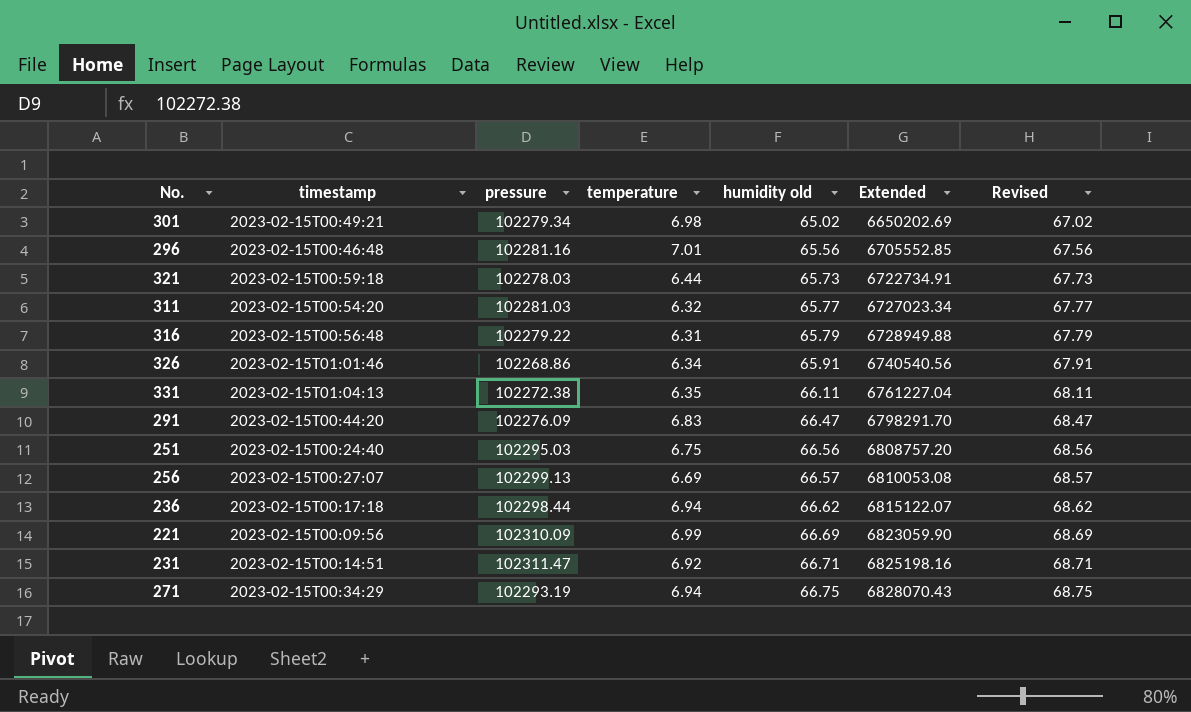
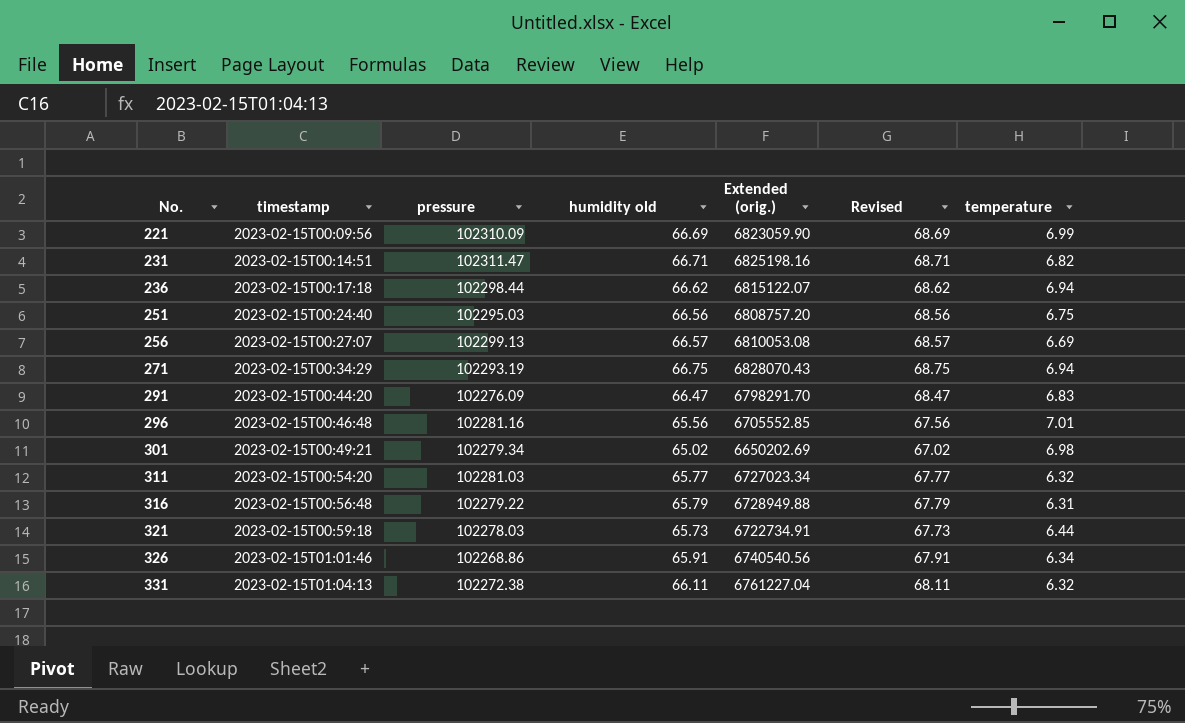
row order: humidity old ascending -> No. ascending
column name: Extended -> Extended (orig.)
column temperature | position: 4 -> 7
231 | temperature: 6.92 -> 6.82
331 | temperature: 6.35 -> 6.32

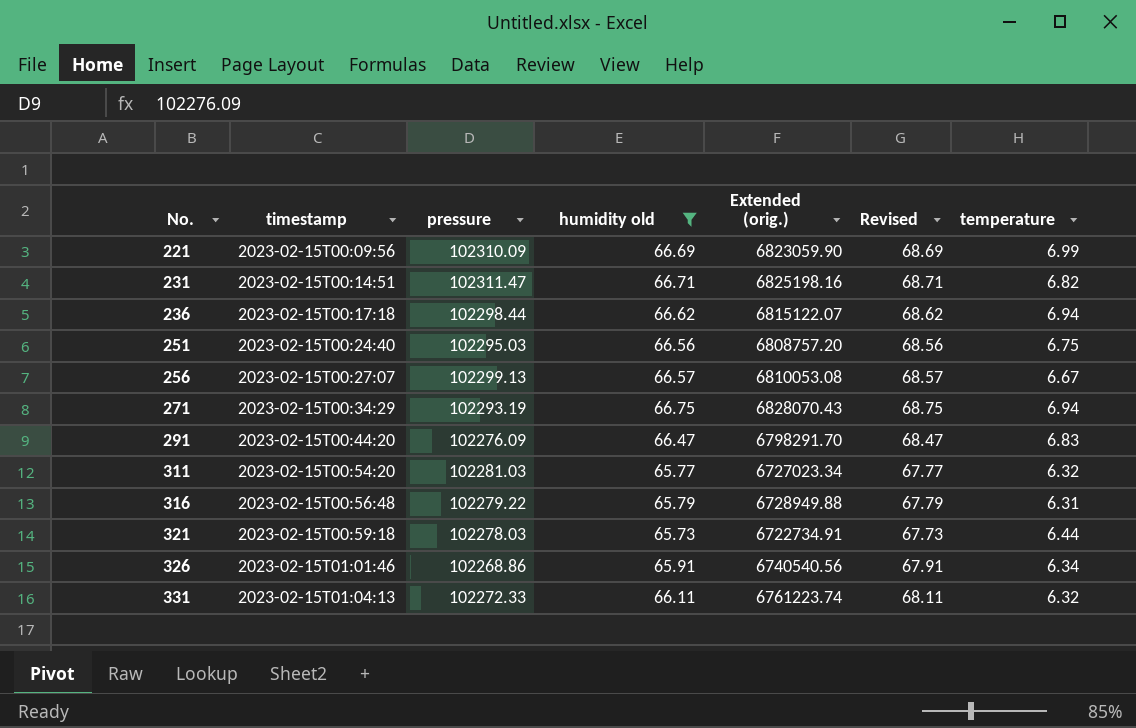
filter: none -> humidity old >= 65.73
256 | temperature: 6.69 -> 6.67
331 | pressure: 102272.38 -> 102272.33
331 | Extended (orig.): 6761227.04 -> 6761223.74

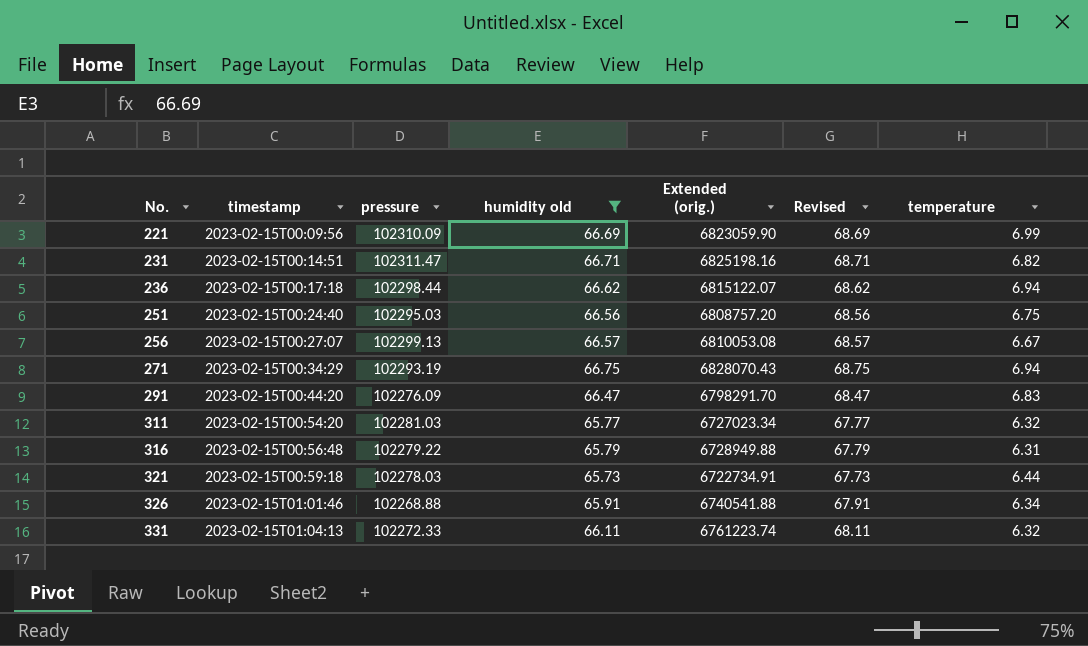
326 | pressure: 102268.86 -> 102268.88
326 | Extended (orig.): 6740540.56 -> 6740541.88

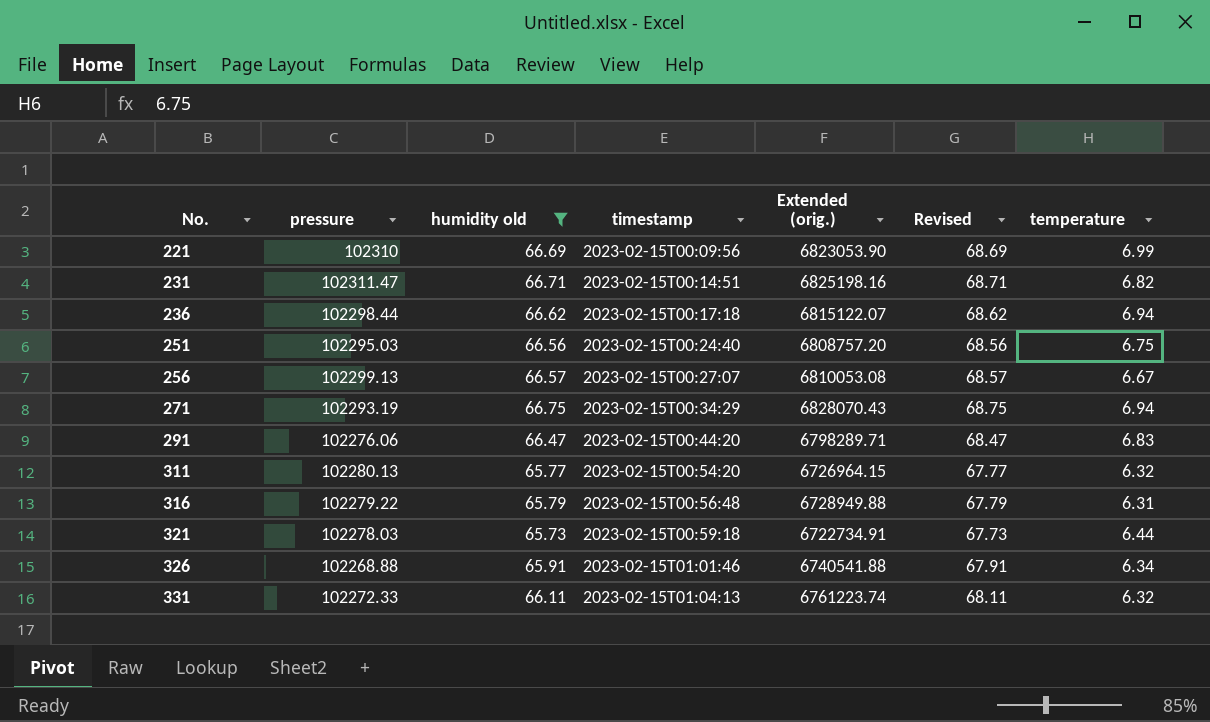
column timestamp | position: 2 -> 4
221 | pressure: 102310.09 -> 102310
221 | Extended (orig.): 6823059.90 -> 6823053.90
291 | pressure: 102276.09 -> 102276.06
291 | Extended (orig.): 6798291.70 -> 6798289.71
311 | pressure: 102281.03 -> 102280.13
311 | Extended (orig.): 6727023.34 -> 6726964.15

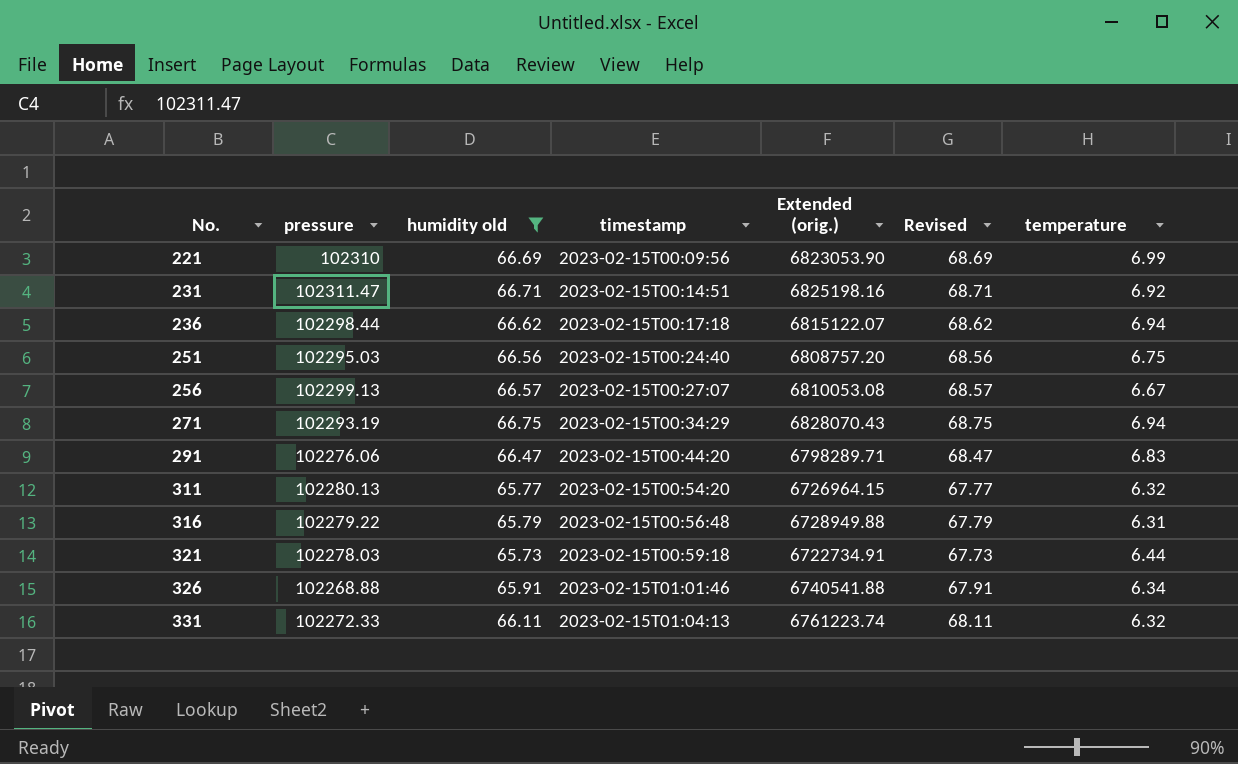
231 | temperature: 6.82 -> 6.92

